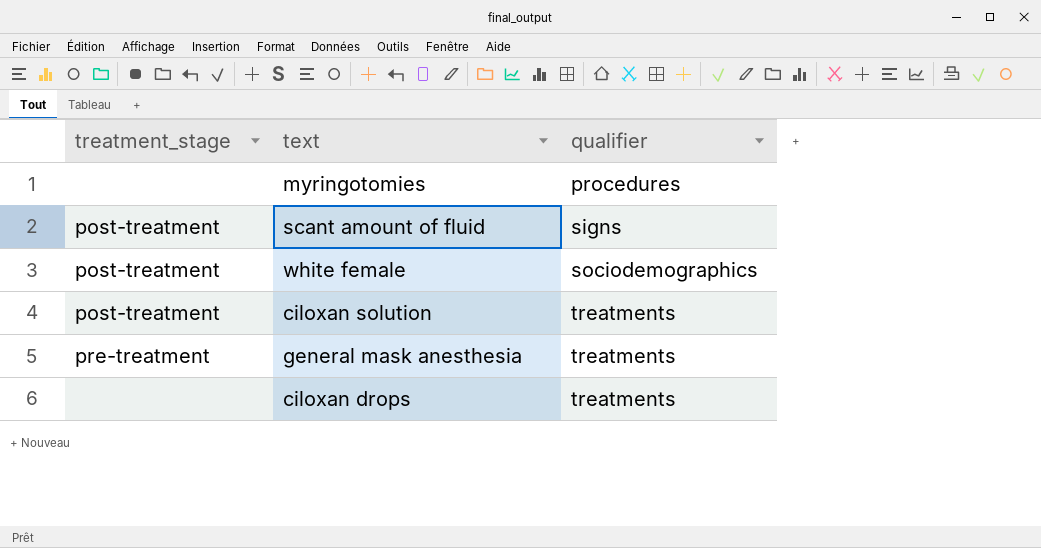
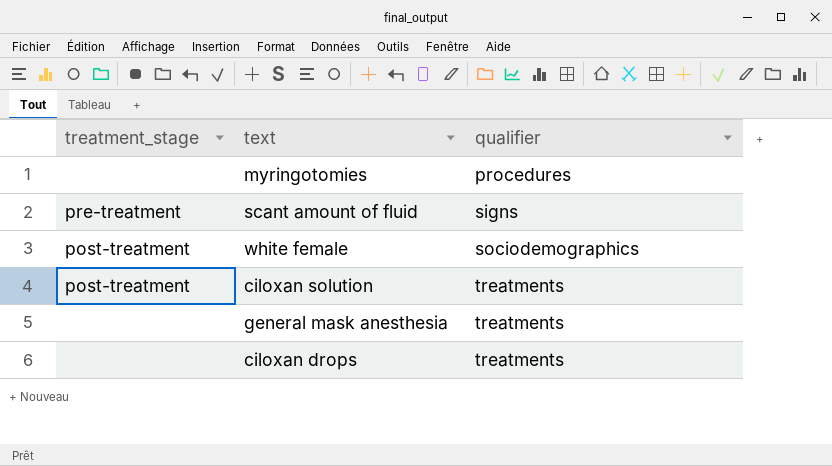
scant amount of fluid | treatment_stage: post-treatment -> pre-treatment
general mask anesthesia | treatment_stage: pre-treatment -> none

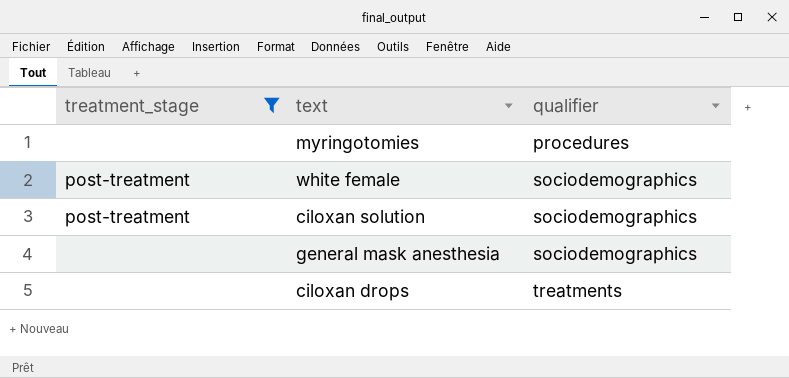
filter: none -> treatment_stage != pre-treatment
ciloxan solution | qualifier: treatments -> sociodemographics
general mask anesthesia | qualifier: treatments -> sociodemographics

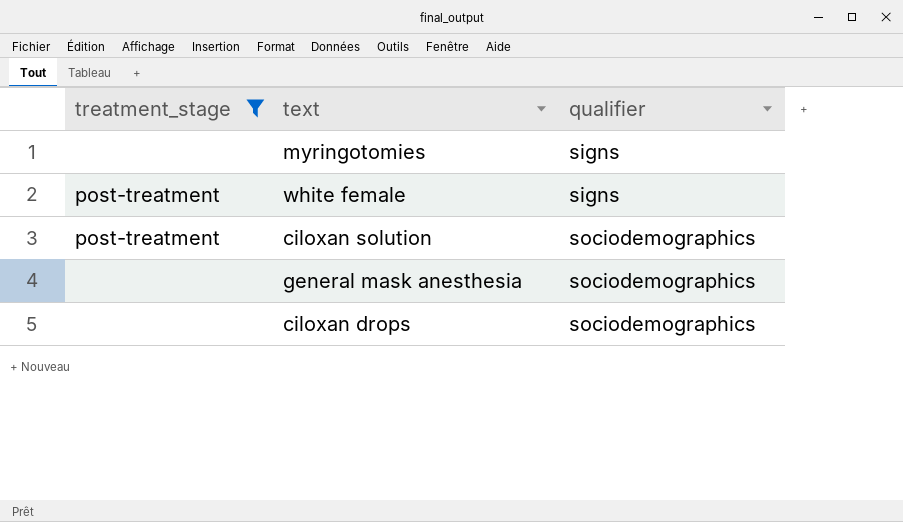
myringotomies | qualifier: procedures -> signs
white female | qualifier: sociodemographics -> signs
ciloxan drops | qualifier: treatments -> sociodemographics

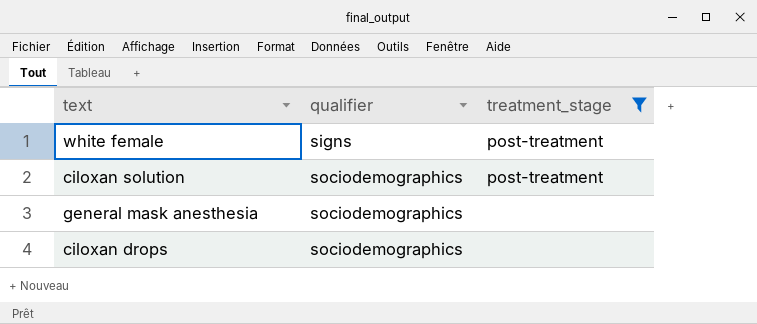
column treatment_stage | position: 1 -> 3
row myringotomies: none | signs -> none

